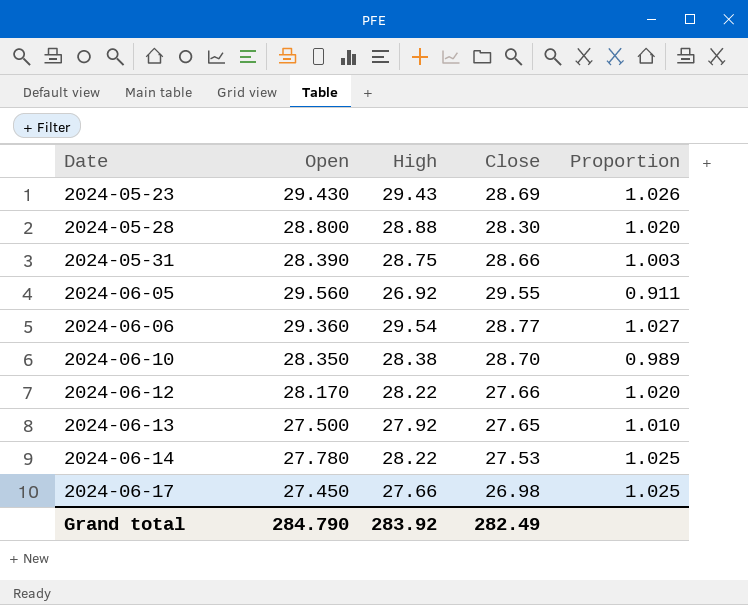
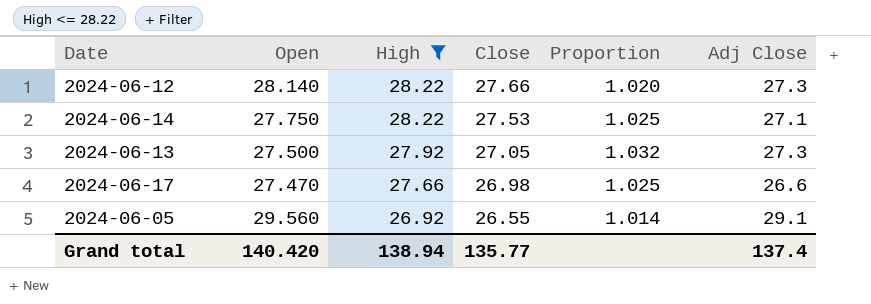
filter: none -> High <= 28.22
row order: Date ascending -> High descending
column Adj Close | position: none -> 6
2024-06-12 | Open: 28.170 -> 28.140
2024-06-14 | Open: 27.780 -> 27.750
2024-06-13 | Close: 27.65 -> 27.05
2024-06-13 | Proportion: 1.010 -> 1.032
2024-06-17 | Open: 27.450 -> 27.470
2024-06-05 | Close: 29.55 -> 26.55
2024-06-05 | Proportion: 0.911 -> 1.014
Grand total | Open: 284.790 -> 140.420
Grand total | High: 283.92 -> 138.94
Grand total | Close: 282.49 -> 135.77

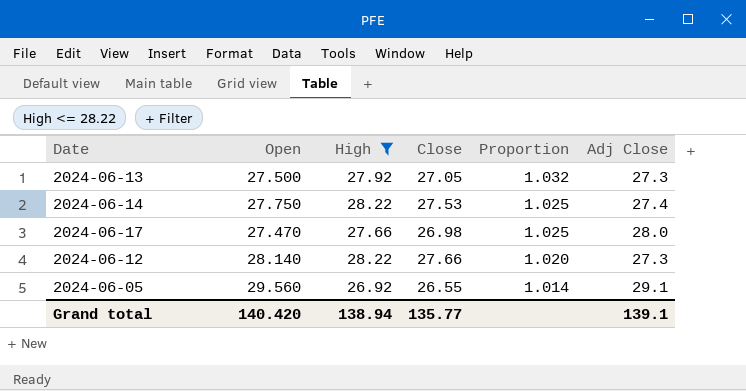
row order: High descending -> Proportion descending
2024-06-14 | Adj Close: 27.1 -> 27.4
2024-06-17 | Adj Close: 26.6 -> 28.0
Grand total | Adj Close: 137.4 -> 139.1

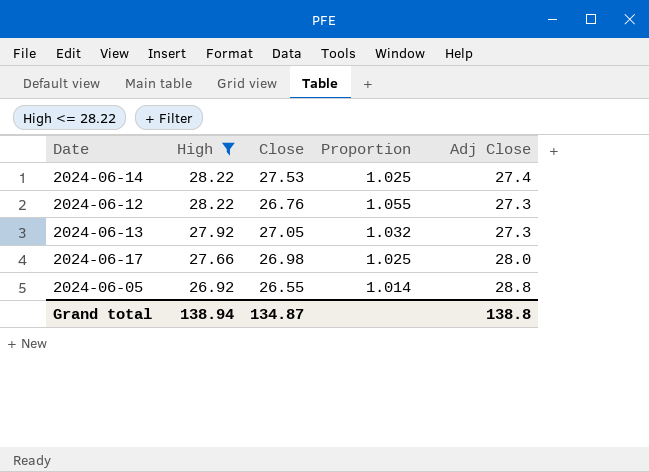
row order: Proportion descending -> High descending
column Open | position: 2 -> none
2024-06-12 | Close: 27.66 -> 26.76
2024-06-12 | Proportion: 1.020 -> 1.055
2024-06-05 | Adj Close: 29.1 -> 28.8
Grand total | Close: 135.77 -> 134.87
Grand total | Adj Close: 139.1 -> 138.8

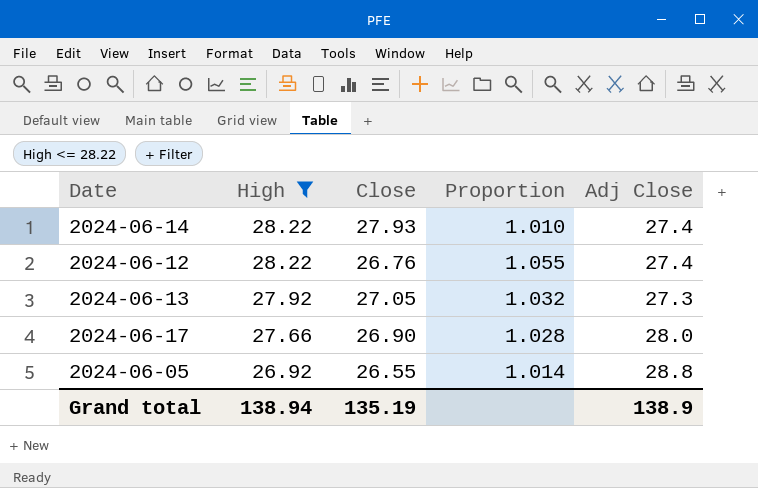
2024-06-14 | Close: 27.53 -> 27.93
2024-06-14 | Proportion: 1.025 -> 1.010
2024-06-12 | Adj Close: 27.3 -> 27.4
2024-06-17 | Close: 26.98 -> 26.90
2024-06-17 | Proportion: 1.025 -> 1.028
Grand total | Close: 134.87 -> 135.19
Grand total | Adj Close: 138.8 -> 138.9

